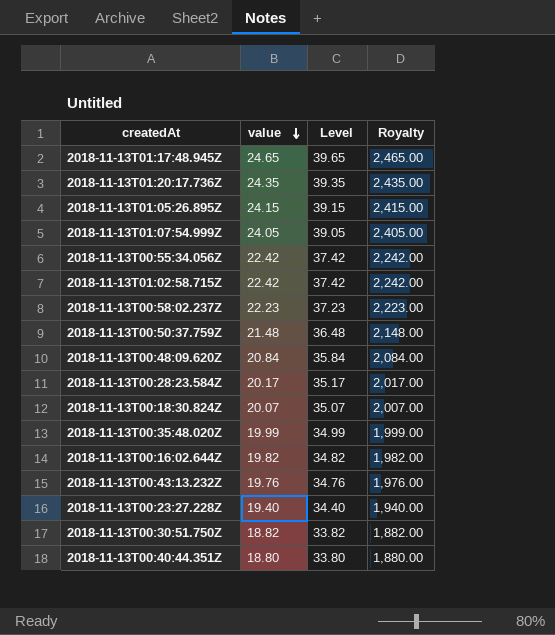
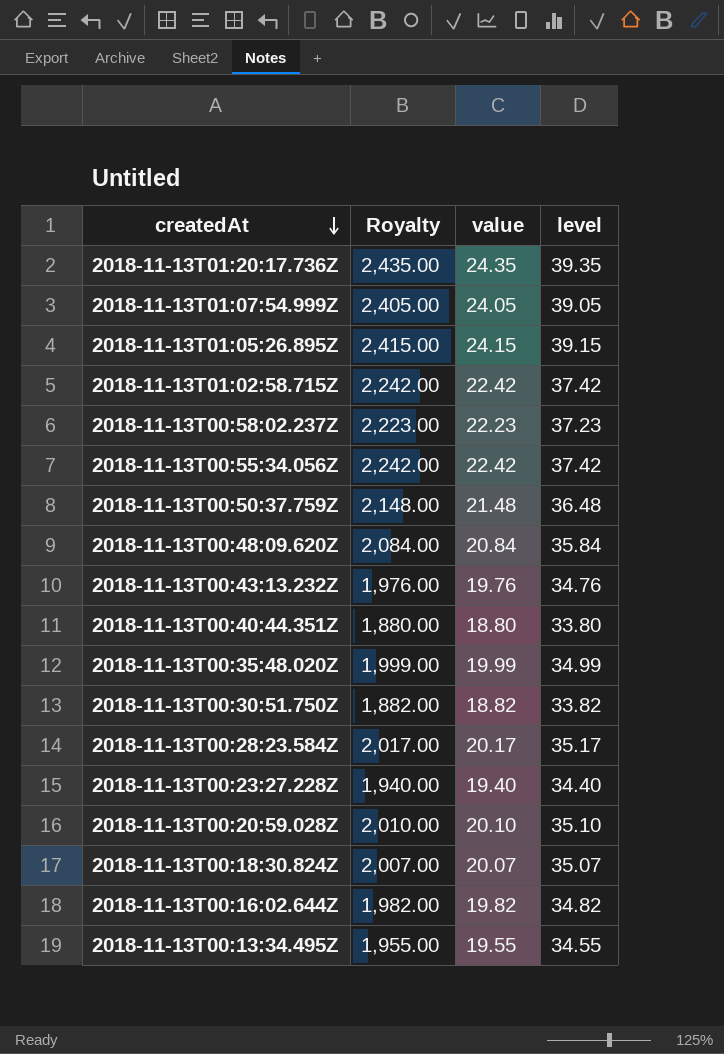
row order: value descending -> createdAt descending
column Royalty | position: 4 -> 2
column name: Level -> level
row 2018-11-13T01:17:48.945Z: 24.65 | 39.65 | 2,465.00 -> none
row 2018-11-13T00:20:59.028Z: none -> 2,010.00 | 20.10 | 35.10
row 2018-11-13T00:13:34.495Z: none -> 1,955.00 | 19.55 | 34.55

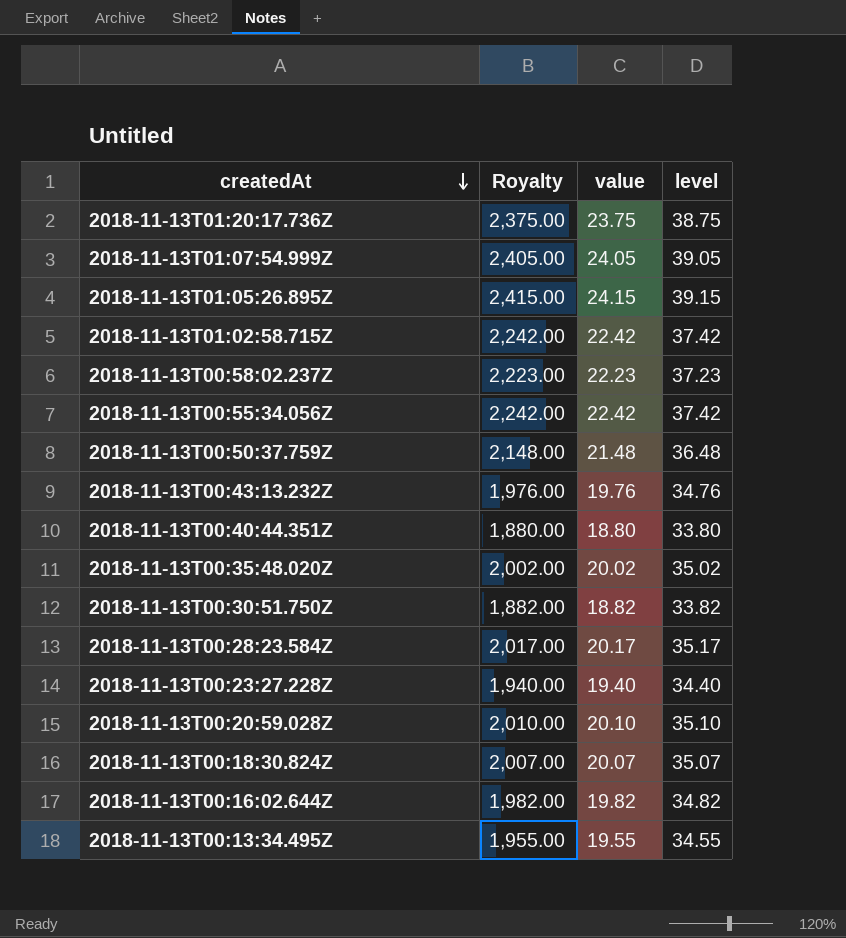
row 2018-11-13T00:48:09.620Z: 2,084.00 | 20.84 | 35.84 -> none
2018-11-13T01:20:17.736Z | Royalty: 2,435.00 -> 2,375.00
2018-11-13T01:20:17.736Z | value: 24.35 -> 23.75
2018-11-13T01:20:17.736Z | level: 39.35 -> 38.75
2018-11-13T00:35:48.020Z | Royalty: 1,999.00 -> 2,002.00
2018-11-13T00:35:48.020Z | value: 19.99 -> 20.02
2018-11-13T00:35:48.020Z | level: 34.99 -> 35.02

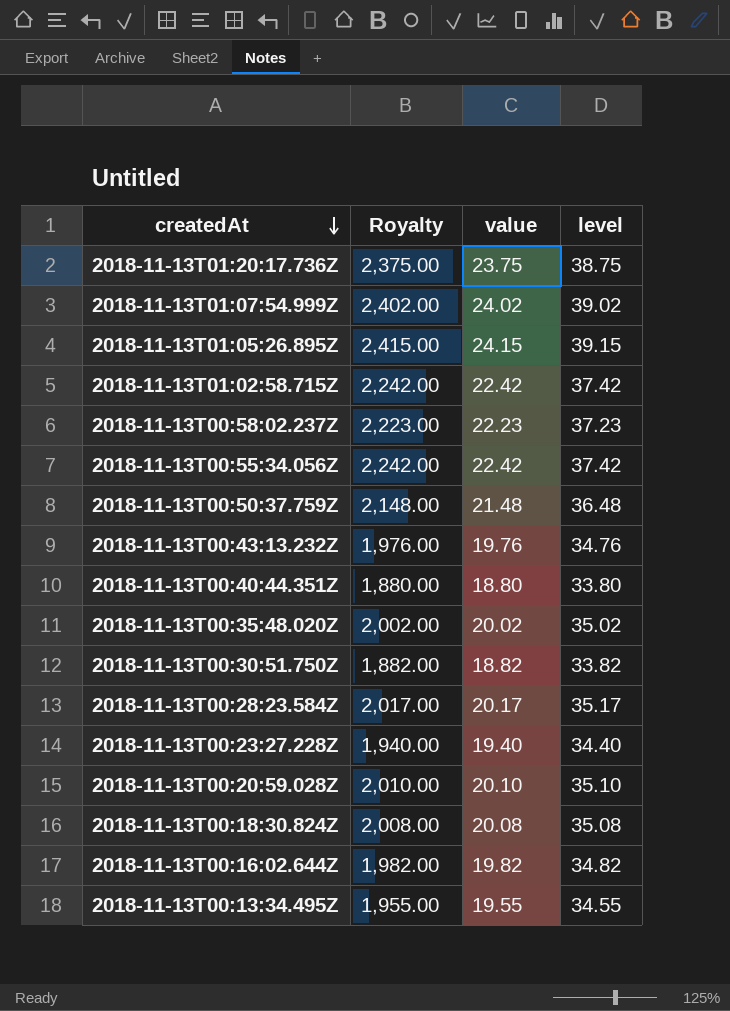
2018-11-13T01:07:54.999Z | Royalty: 2,405.00 -> 2,402.00
2018-11-13T01:07:54.999Z | value: 24.05 -> 24.02
2018-11-13T01:07:54.999Z | level: 39.05 -> 39.02
2018-11-13T00:18:30.824Z | Royalty: 2,007.00 -> 2,008.00
2018-11-13T00:18:30.824Z | value: 20.07 -> 20.08
2018-11-13T00:18:30.824Z | level: 35.07 -> 35.08

